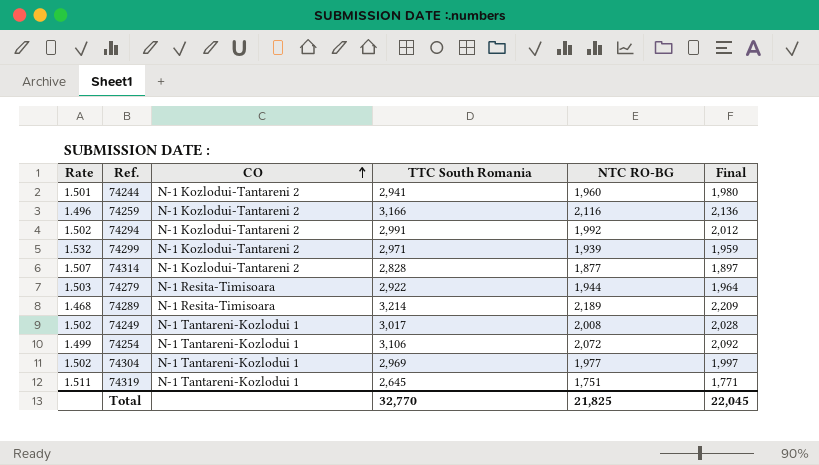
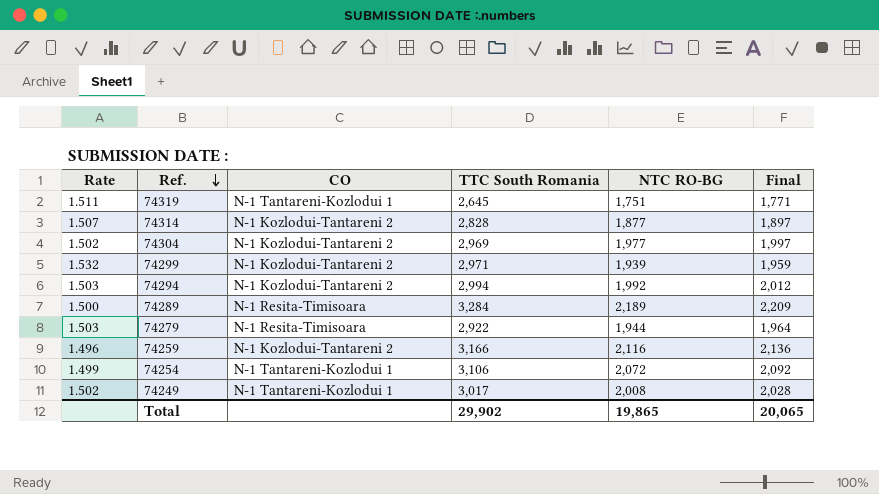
row order: CO ascending -> Ref. descending
row 74244: 1.501 | N-1 Kozlodui-Tantareni 2 | 2,941 | 1,960 | 1,980 -> none
74304 | CO: N-1 Tantareni-Kozlodui 1 -> N-1 Kozlodui-Tantareni 2
74294 | Rate: 1.502 -> 1.503
74294 | TTC South Romania: 2,991 -> 2,994
74289 | Rate: 1.468 -> 1.500
74289 | TTC South Romania: 3,214 -> 3,284
Total | TTC South Romania: 32,770 -> 29,902
Total | NTC RO-BG: 21,825 -> 19,865
Total | Final: 22,045 -> 20,065

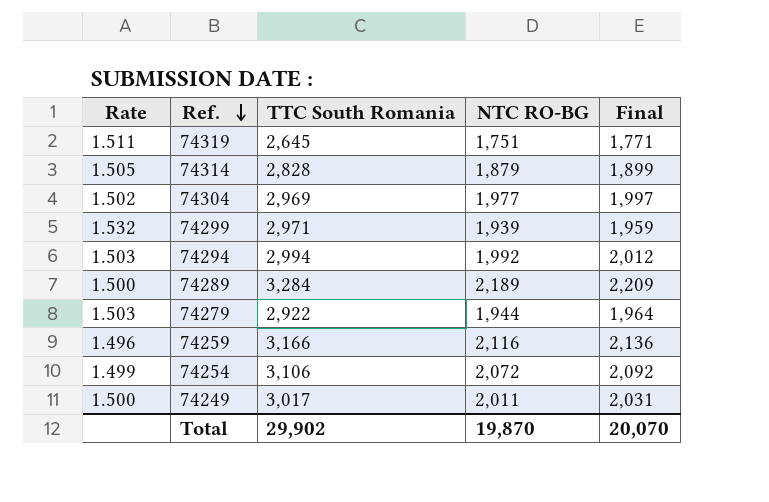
column CO | position: 3 -> none
74314 | Rate: 1.507 -> 1.505
74314 | NTC RO-BG: 1,877 -> 1,879
74314 | Final: 1,897 -> 1,899
74249 | Rate: 1.502 -> 1.500
74249 | NTC RO-BG: 2,008 -> 2,011
74249 | Final: 2,028 -> 2,031
Total | NTC RO-BG: 19,865 -> 19,870
Total | Final: 20,065 -> 20,070

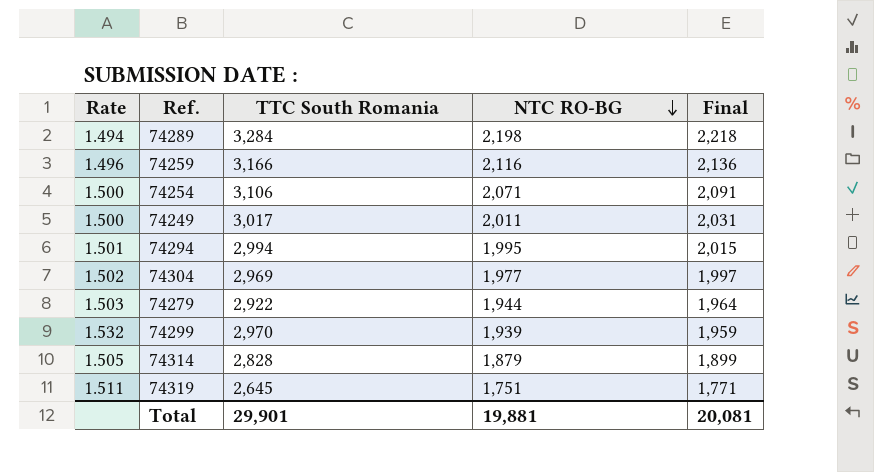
row order: Ref. descending -> NTC RO-BG descending
74289 | Rate: 1.500 -> 1.494
74289 | NTC RO-BG: 2,189 -> 2,198
74289 | Final: 2,209 -> 2,218
74254 | Rate: 1.499 -> 1.500
74254 | NTC RO-BG: 2,072 -> 2,071
74254 | Final: 2,092 -> 2,091
74294 | Rate: 1.503 -> 1.501
74294 | NTC RO-BG: 1,992 -> 1,995
74294 | Final: 2,012 -> 2,015
74299 | TTC South Romania: 2,971 -> 2,970
Total | TTC South Romania: 29,902 -> 29,901
Total | NTC RO-BG: 19,870 -> 19,881
Total | Final: 20,070 -> 20,081

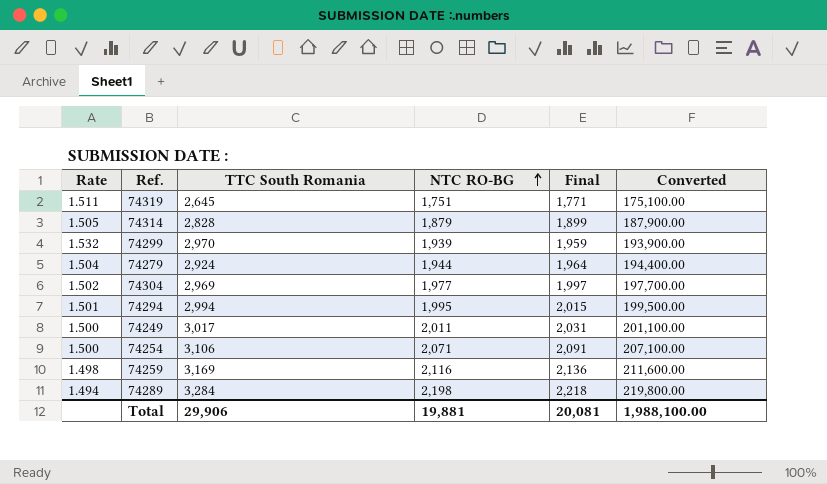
row order: NTC RO-BG descending -> NTC RO-BG ascending
column Converted | formula: none -> [NTC RO-BG] * 100
74279 | Rate: 1.503 -> 1.504
74279 | TTC South Romania: 2,922 -> 2,924
74259 | Rate: 1.496 -> 1.498
74259 | TTC South Romania: 3,166 -> 3,169
Total | TTC South Romania: 29,901 -> 29,906

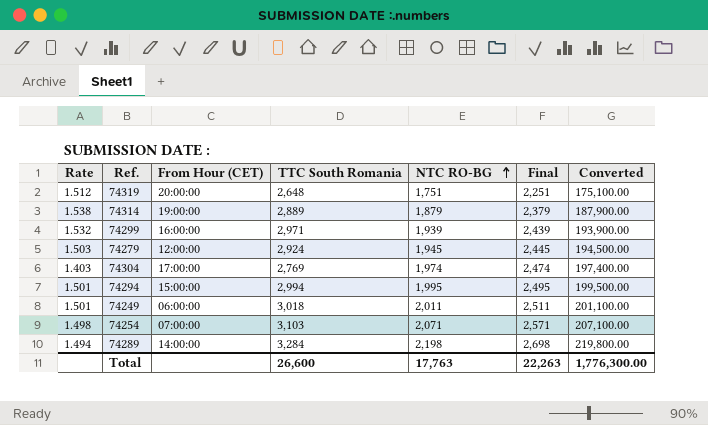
column From Hour (CET) | position: none -> 3
column Final | formula: [NTC RO-BG] + 20 -> [NTC RO-BG] + 500
row 74259: 1.498 | 3,169 | 2,116 | 2,136 | 211,600.00 -> none
74319 | Rate: 1.511 -> 1.512
74319 | TTC South Romania: 2,645 -> 2,648
74314 | Rate: 1.505 -> 1.538
74314 | TTC South Romania: 2,828 -> 2,889
74299 | TTC South Romania: 2,970 -> 2,971
74279 | Rate: 1.504 -> 1.503
74279 | NTC RO-BG: 1,944 -> 1,945
74279 | Converted: 194,400.00 -> 194,500.00
74304 | Rate: 1.502 -> 1.403
74304 | TTC South Romania: 2,969 -> 2,769
74304 | NTC RO-BG: 1,977 -> 1,974
74304 | Converted: 197,700.00 -> 197,400.00
74249 | Rate: 1.500 -> 1.501
74249 | TTC South Romania: 3,017 -> 3,018
74254 | Rate: 1.500 -> 1.498
74254 | TTC South Romania: 3,106 -> 3,103
Total | TTC South Romania: 29,906 -> 26,600
Total | NTC RO-BG: 19,881 -> 17,763
Total | Final: 20,081 -> 22,263
Total | Converted: 1,988,100.00 -> 1,776,300.00

